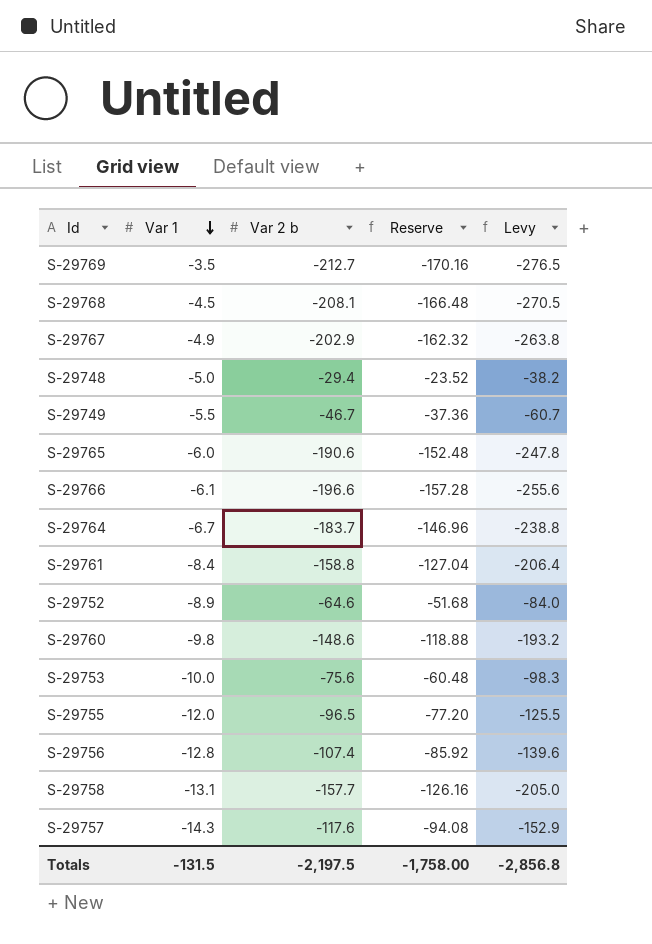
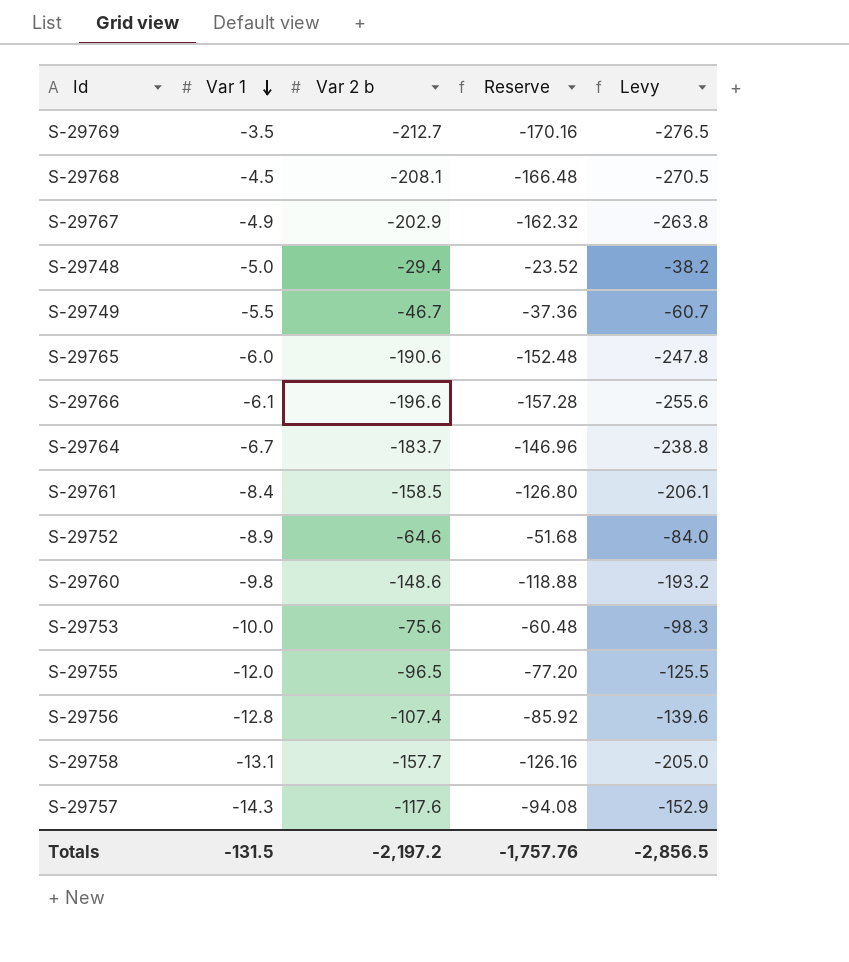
S-29761 | Var 2 b: -158.8 -> -158.5
S-29761 | Reserve: -127.04 -> -126.80
S-29761 | Levy: -206.4 -> -206.1
Totals | Var 2 b: -2,197.5 -> -2,197.2
Totals | Reserve: -1,758.00 -> -1,757.76
Totals | Levy: -2,856.8 -> -2,856.5

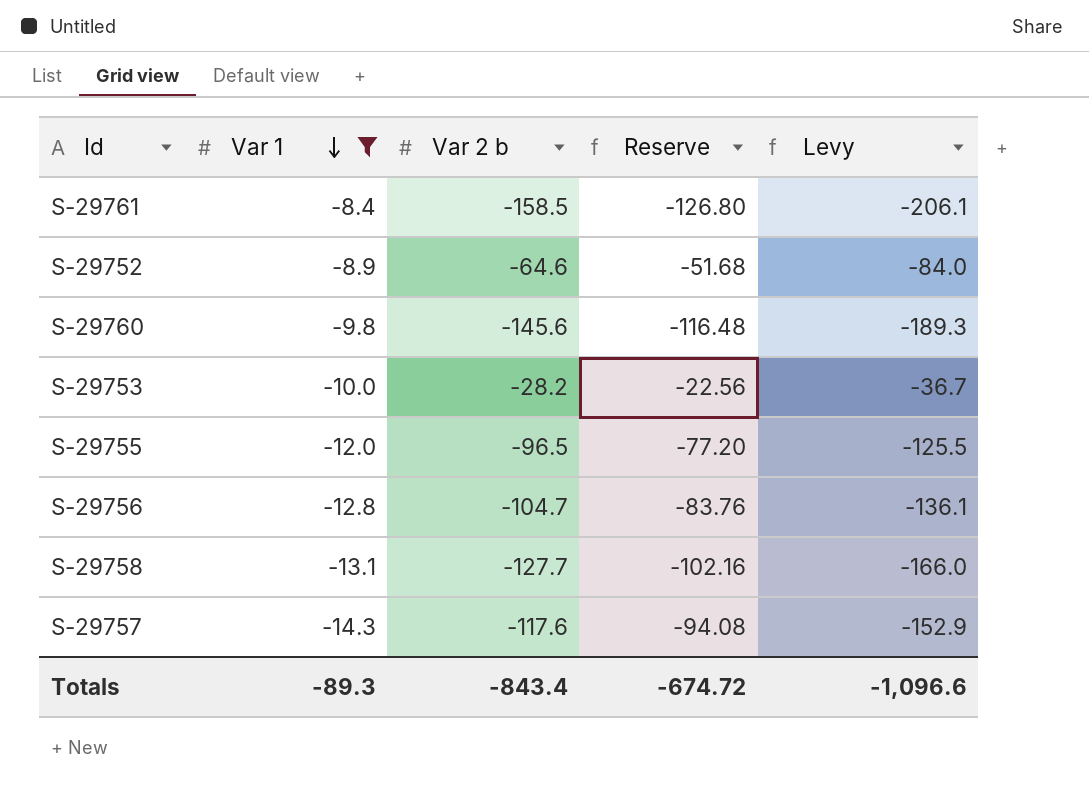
filter: none -> Var 1 <= -8.4
S-29760 | Var 2 b: -148.6 -> -145.6
S-29760 | Reserve: -118.88 -> -116.48
S-29760 | Levy: -193.2 -> -189.3
S-29753 | Var 2 b: -75.6 -> -28.2
S-29753 | Reserve: -60.48 -> -22.56
S-29753 | Levy: -98.3 -> -36.7
S-29756 | Var 2 b: -107.4 -> -104.7
S-29756 | Reserve: -85.92 -> -83.76
S-29756 | Levy: -139.6 -> -136.1
S-29758 | Var 2 b: -157.7 -> -127.7
S-29758 | Reserve: -126.16 -> -102.16
S-29758 | Levy: -205.0 -> -166.0
Totals | Var 1: -131.5 -> -89.3
Totals | Var 2 b: -2,197.2 -> -843.4
Totals | Reserve: -1,757.76 -> -674.72
Totals | Levy: -2,856.5 -> -1,096.6

